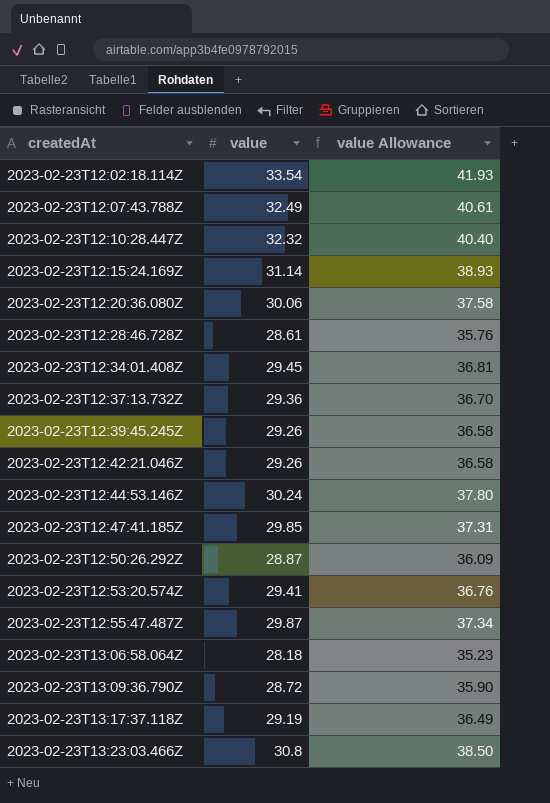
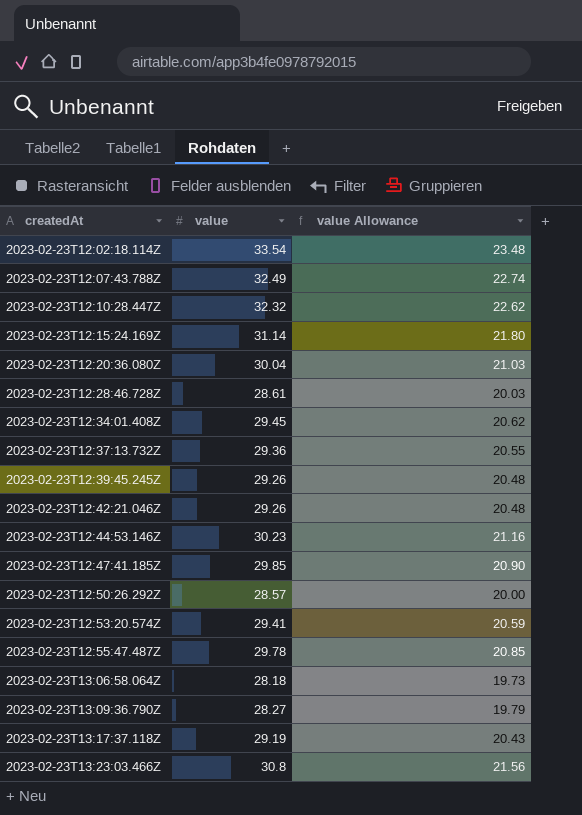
column value Allowance | formula: [value] * 1.25 -> [value] * 0.7
2023-02-23T12:20:36.080Z | value: 30.06 -> 30.04
2023-02-23T12:44:53.146Z | value: 30.24 -> 30.23
2023-02-23T12:50:26.292Z | value: 28.87 -> 28.57
2023-02-23T12:55:47.487Z | value: 29.87 -> 29.78
2023-02-23T13:09:36.790Z | value: 28.72 -> 28.27

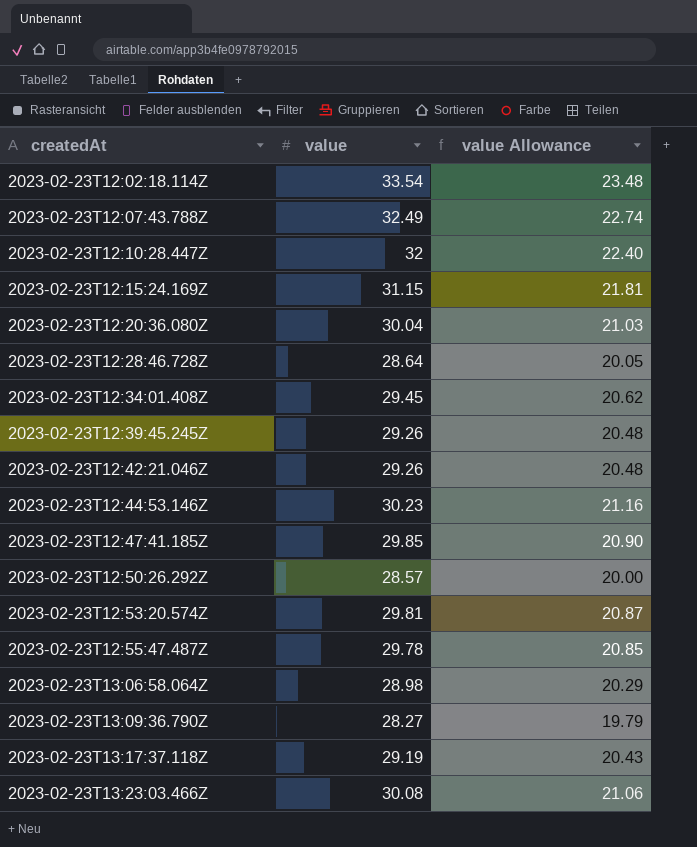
row 2023-02-23T12:37:13.732Z: 29.36 | 20.55 -> none
2023-02-23T12:10:28.447Z | value: 32.32 -> 32
2023-02-23T12:10:28.447Z | value Allowance: 22.62 -> 22.40
2023-02-23T12:15:24.169Z | value: 31.14 -> 31.15
2023-02-23T12:15:24.169Z | value Allowance: 21.80 -> 21.81
2023-02-23T12:28:46.728Z | value: 28.61 -> 28.64
2023-02-23T12:28:46.728Z | value Allowance: 20.03 -> 20.05
2023-02-23T12:53:20.574Z | value: 29.41 -> 29.81
2023-02-23T12:53:20.574Z | value Allowance: 20.59 -> 20.87
2023-02-23T13:06:58.064Z | value: 28.18 -> 28.98
2023-02-23T13:06:58.064Z | value Allowance: 19.73 -> 20.29
2023-02-23T13:23:03.466Z | value: 30.8 -> 30.08
2023-02-23T13:23:03.466Z | value Allowance: 21.56 -> 21.06

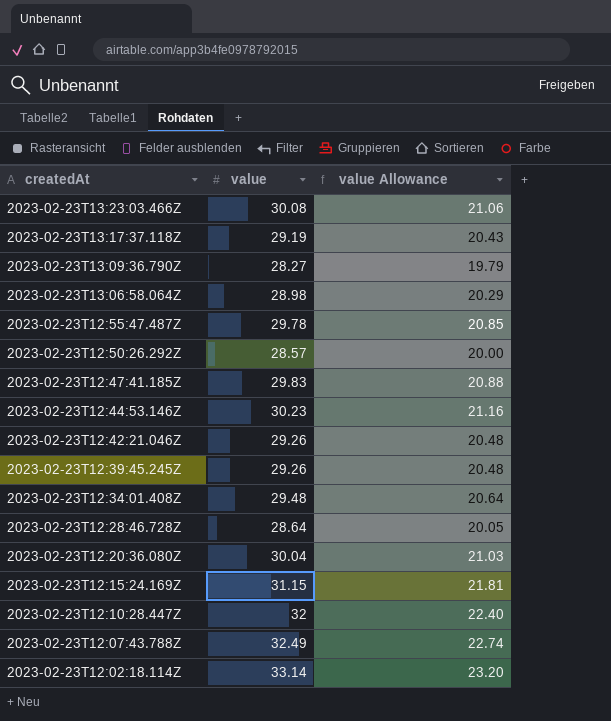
row order: createdAt ascending -> createdAt descending
row 2023-02-23T12:53:20.574Z: 29.81 | 20.87 -> none
2023-02-23T12:47:41.185Z | value: 29.85 -> 29.83
2023-02-23T12:47:41.185Z | value Allowance: 20.90 -> 20.88
2023-02-23T12:34:01.408Z | value: 29.45 -> 29.48
2023-02-23T12:34:01.408Z | value Allowance: 20.62 -> 20.64
2023-02-23T12:02:18.114Z | value: 33.54 -> 33.14
2023-02-23T12:02:18.114Z | value Allowance: 23.48 -> 23.20

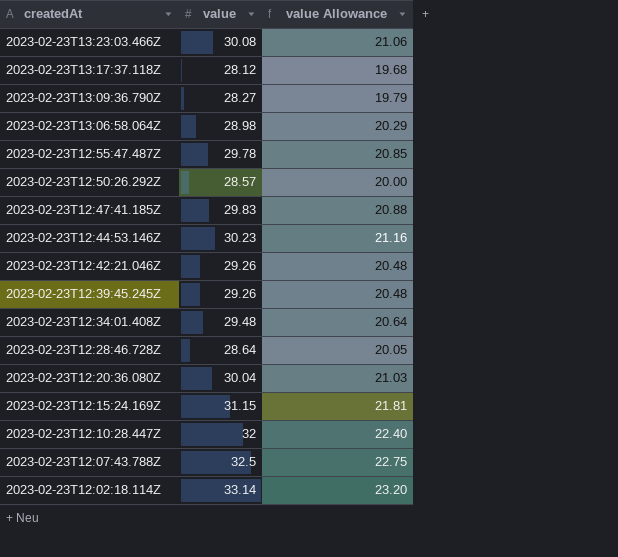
2023-02-23T13:17:37.118Z | value: 29.19 -> 28.12
2023-02-23T13:17:37.118Z | value Allowance: 20.43 -> 19.68
2023-02-23T12:07:43.788Z | value: 32.49 -> 32.5
2023-02-23T12:07:43.788Z | value Allowance: 22.74 -> 22.75

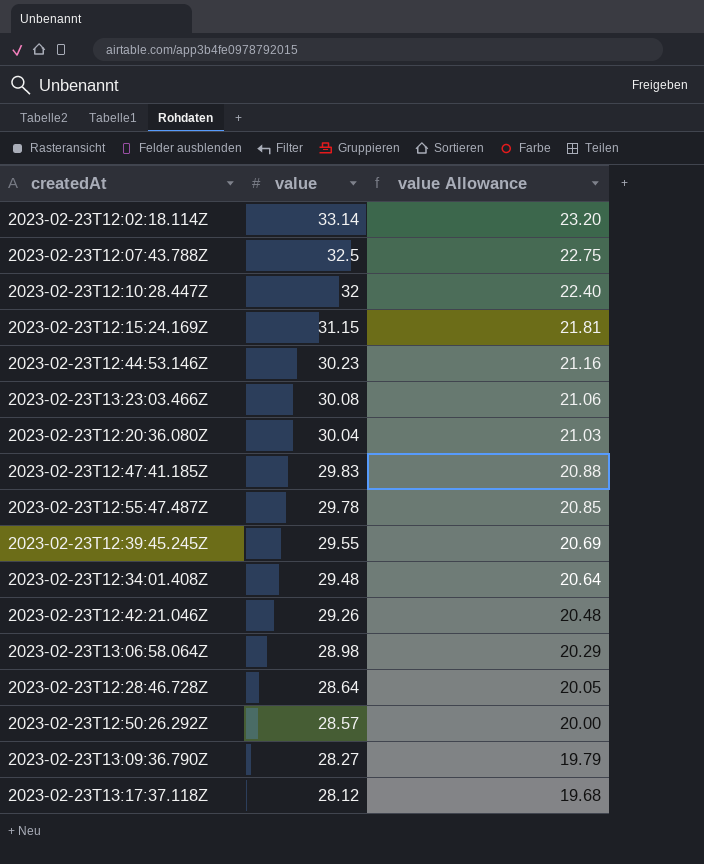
row order: createdAt descending -> value descending
2023-02-23T12:39:45.245Z | value: 29.26 -> 29.55
2023-02-23T12:39:45.245Z | value Allowance: 20.48 -> 20.69

